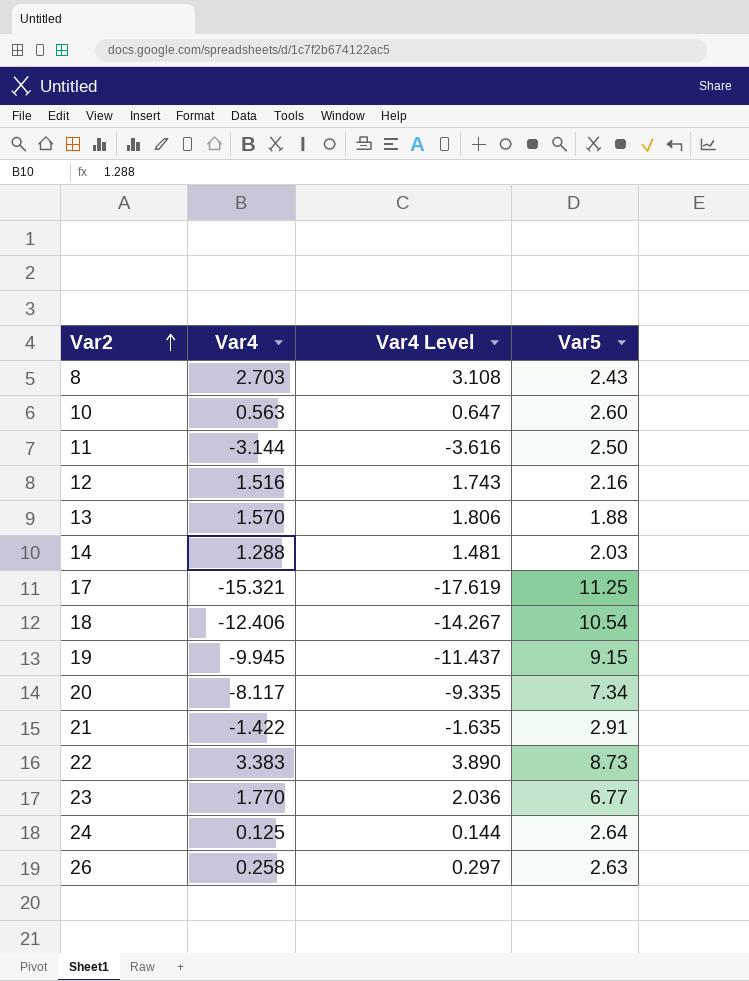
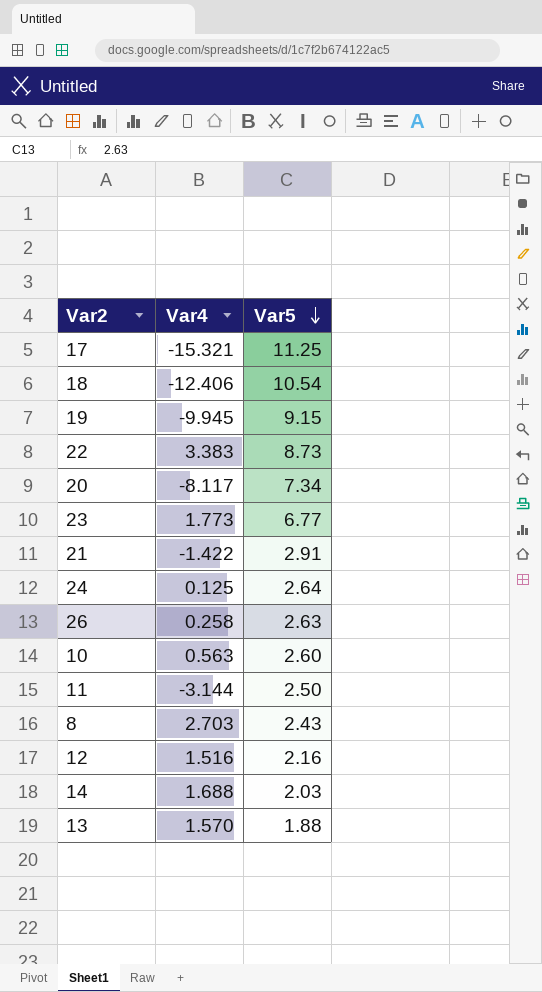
row order: Var2 ascending -> Var5 descending
column Var4 Level | formula: [Var4] * 1.15 -> none
23 | Var4: 1.770 -> 1.773
14 | Var4: 1.288 -> 1.688

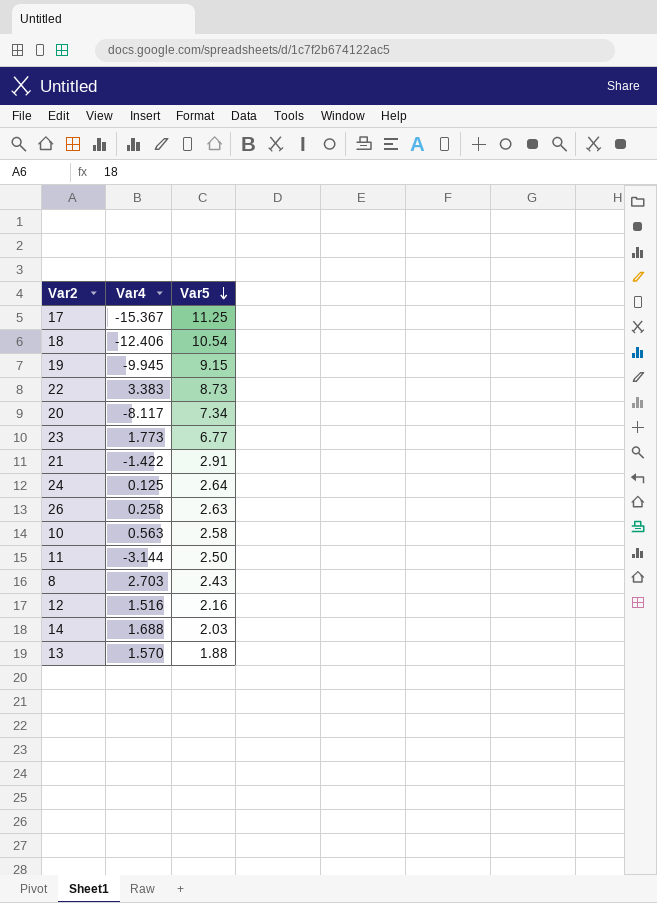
17 | Var4: -15.321 -> -15.367
10 | Var5: 2.60 -> 2.58

